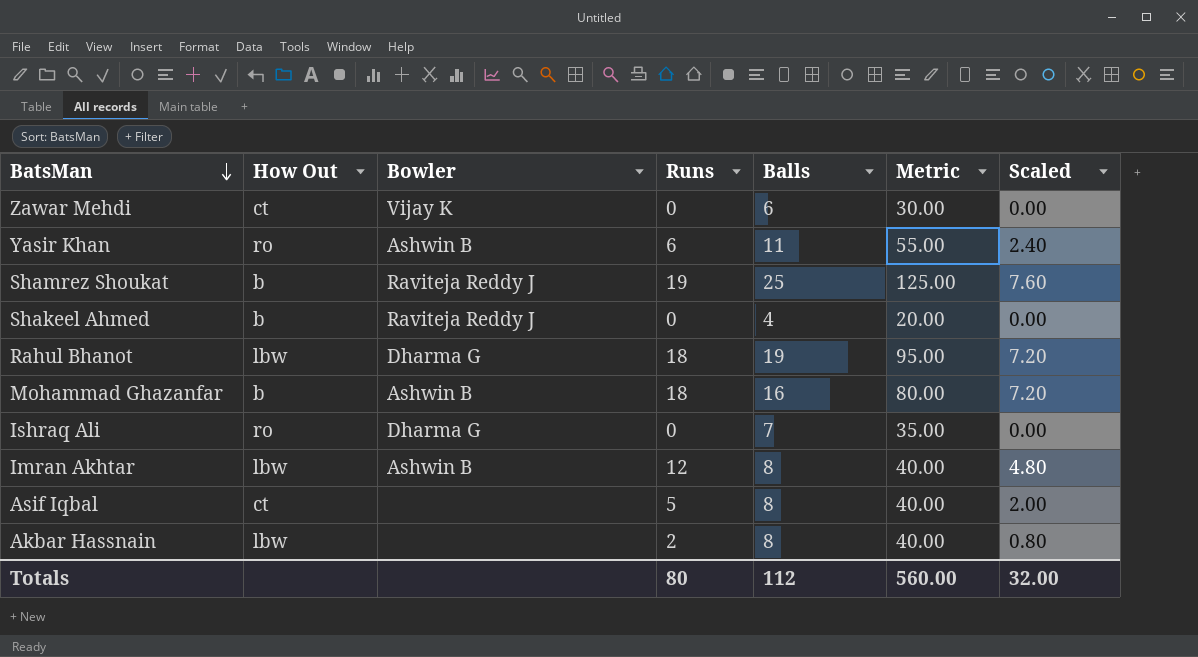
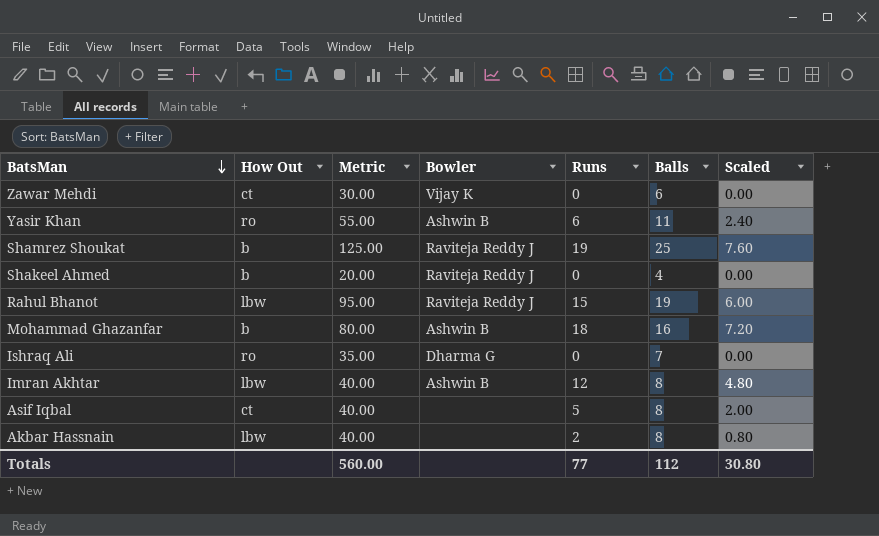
column Metric | position: 6 -> 3
Rahul Bhanot | Bowler: Dharma G -> Raviteja Reddy J
Rahul Bhanot | Runs: 18 -> 15
Rahul Bhanot | Scaled: 7.20 -> 6.00
Totals | Runs: 80 -> 77
Totals | Scaled: 32.00 -> 30.80

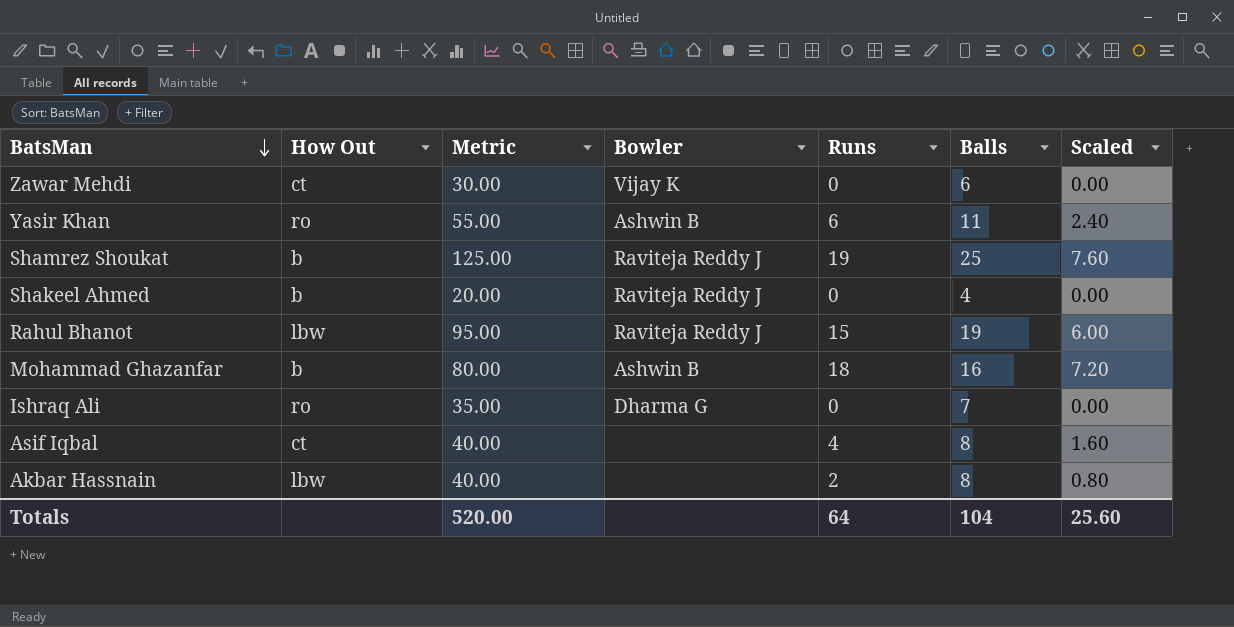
row Imran Akhtar: lbw | 40.00 | Ashwin B | 12 | 8 | 4.80 -> none
Asif Iqbal | Runs: 5 -> 4
Asif Iqbal | Scaled: 2.00 -> 1.60
Totals | Metric: 560.00 -> 520.00
Totals | Runs: 77 -> 64
Totals | Balls: 112 -> 104
Totals | Scaled: 30.80 -> 25.60

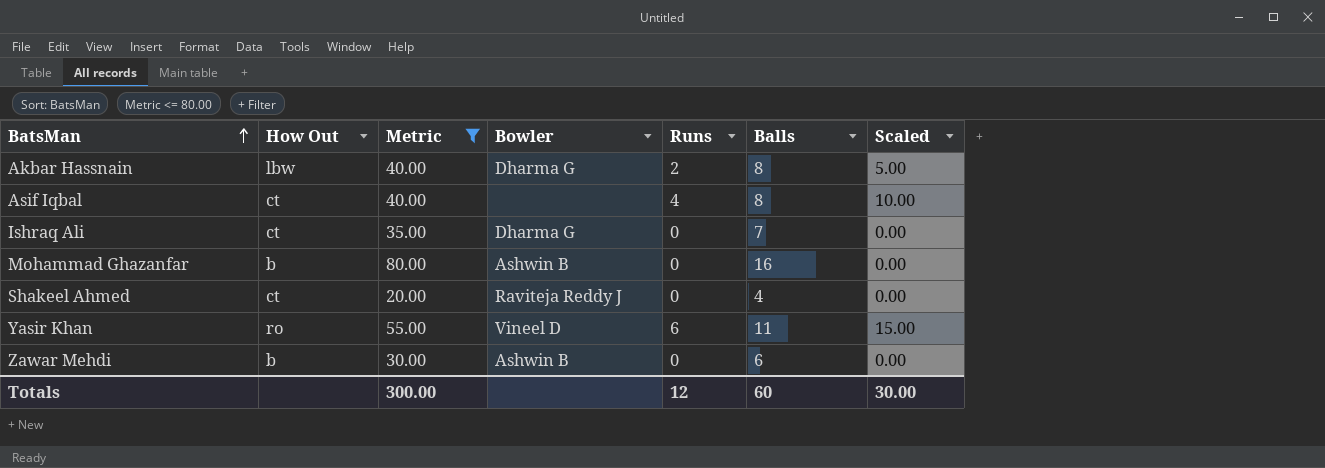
filter: none -> Metric <= 80.00
row order: BatsMan descending -> BatsMan ascending
column Scaled | formula: [Runs] * 0.4 -> [Runs] * 2.5
Akbar Hassnain | Bowler: none -> Dharma G
Ishraq Ali | How Out: ro -> ct
Mohammad Ghazanfar | Runs: 18 -> 0
Shakeel Ahmed | How Out: b -> ct
Yasir Khan | Bowler: Ashwin B -> Vineel D
Zawar Mehdi | How Out: ct -> b
Zawar Mehdi | Bowler: Vijay K -> Ashwin B
Totals | Metric: 520.00 -> 300.00
Totals | Runs: 64 -> 12
Totals | Balls: 104 -> 60
Totals | Scaled: 25.60 -> 30.00

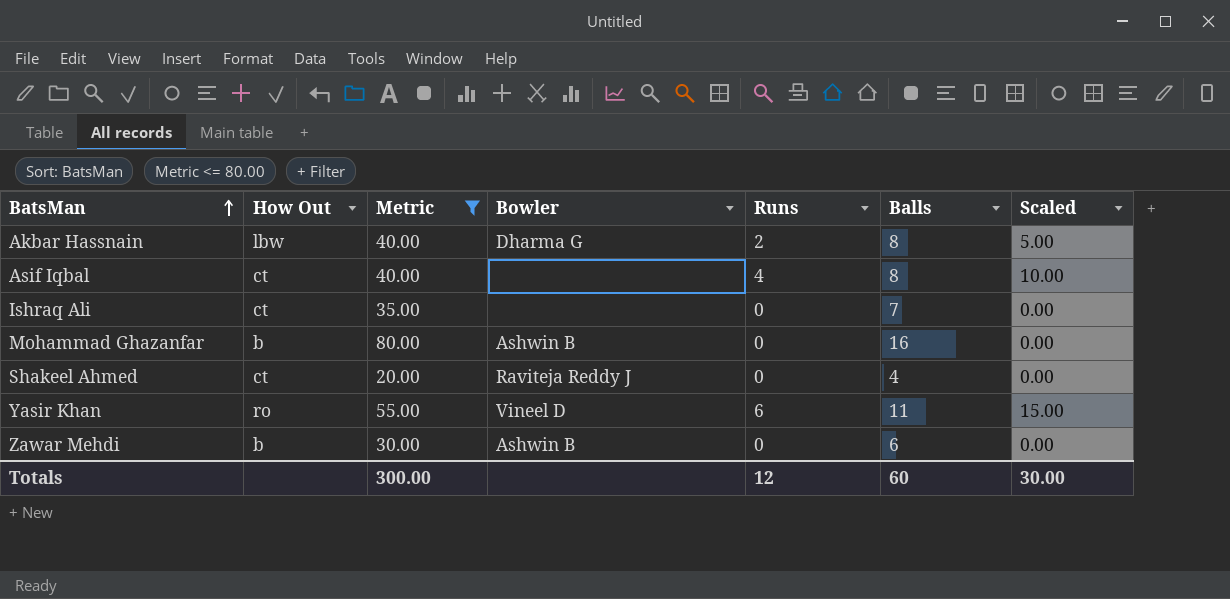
Ishraq Ali | Bowler: Dharma G -> none

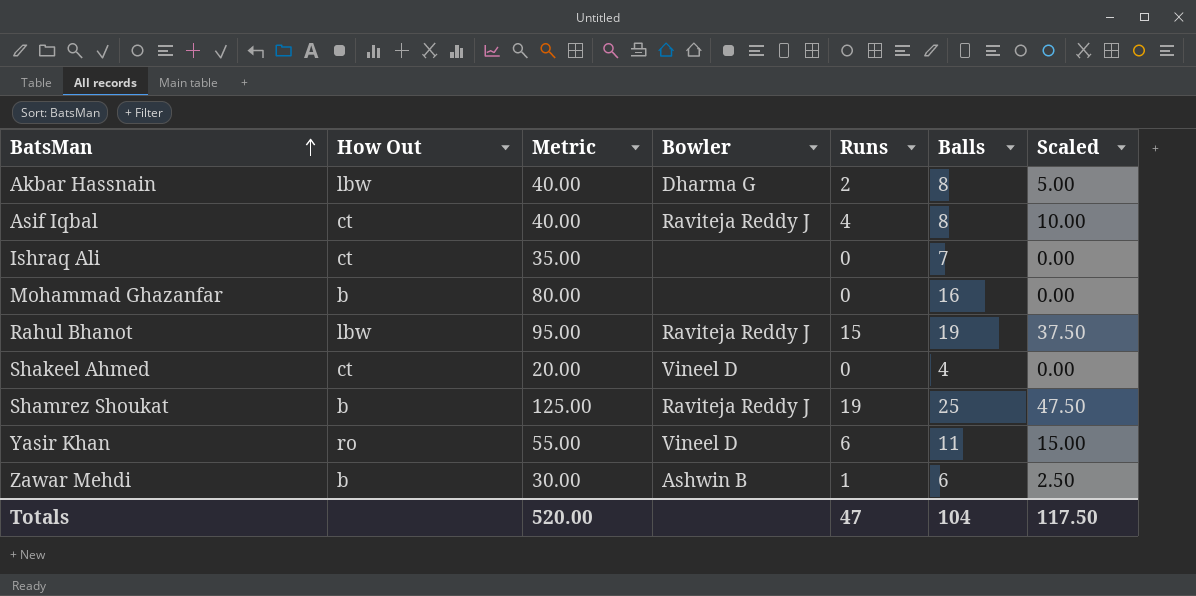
filter: Metric <= 80.00 -> none
Asif Iqbal | Bowler: none -> Raviteja Reddy J
Mohammad Ghazanfar | Bowler: Ashwin B -> none
Shakeel Ahmed | Bowler: Raviteja Reddy J -> Vineel D
Zawar Mehdi | Runs: 0 -> 1
Zawar Mehdi | Scaled: 0.00 -> 2.50
Totals | Metric: 300.00 -> 520.00
Totals | Runs: 12 -> 47
Totals | Balls: 60 -> 104
Totals | Scaled: 30.00 -> 117.50

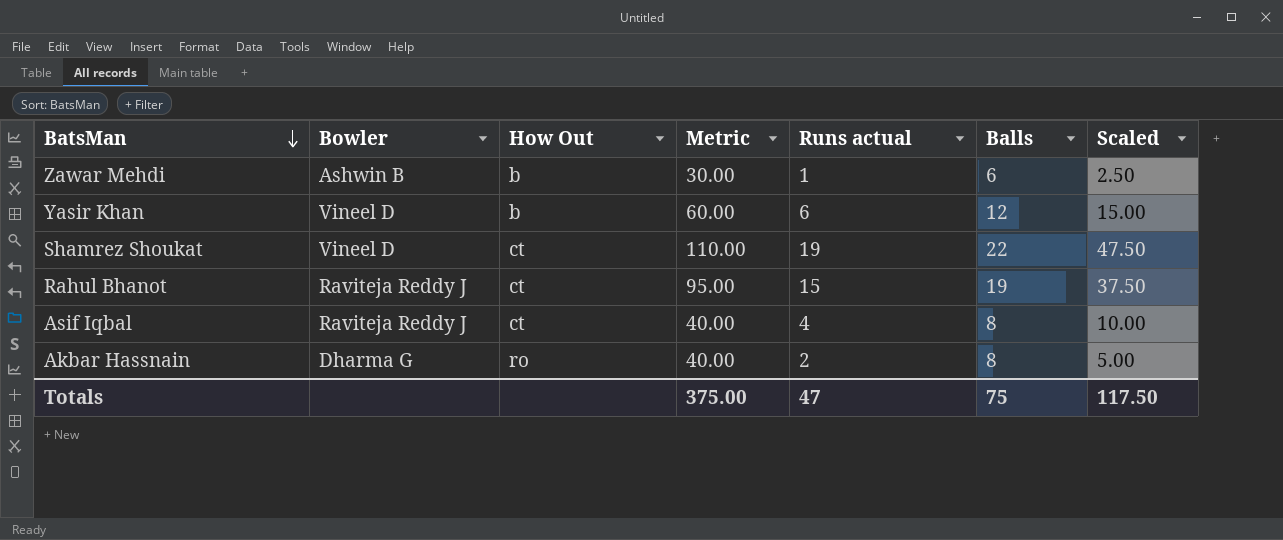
row order: BatsMan ascending -> BatsMan descending
column Bowler | position: 4 -> 2
column name: Runs -> Runs actual
row Ishraq Ali: ct | 35.00 | none | 0 | 7 | 0.00 -> none
row Mohammad Ghazanfar: b | 80.00 | none | 0 | 16 | 0.00 -> none
row Shakeel Ahmed: ct | 20.00 | Vineel D | 0 | 4 | 0.00 -> none
Yasir Khan | How Out: ro -> b
Yasir Khan | Metric: 55.00 -> 60.00
Yasir Khan | Balls: 11 -> 12
Shamrez Shoukat | Bowler: Raviteja Reddy J -> Vineel D
Shamrez Shoukat | How Out: b -> ct
Shamrez Shoukat | Metric: 125.00 -> 110.00
Shamrez Shoukat | Balls: 25 -> 22
Rahul Bhanot | How Out: lbw -> ct
Akbar Hassnain | How Out: lbw -> ro
Totals | Metric: 520.00 -> 375.00
Totals | Balls: 104 -> 75

